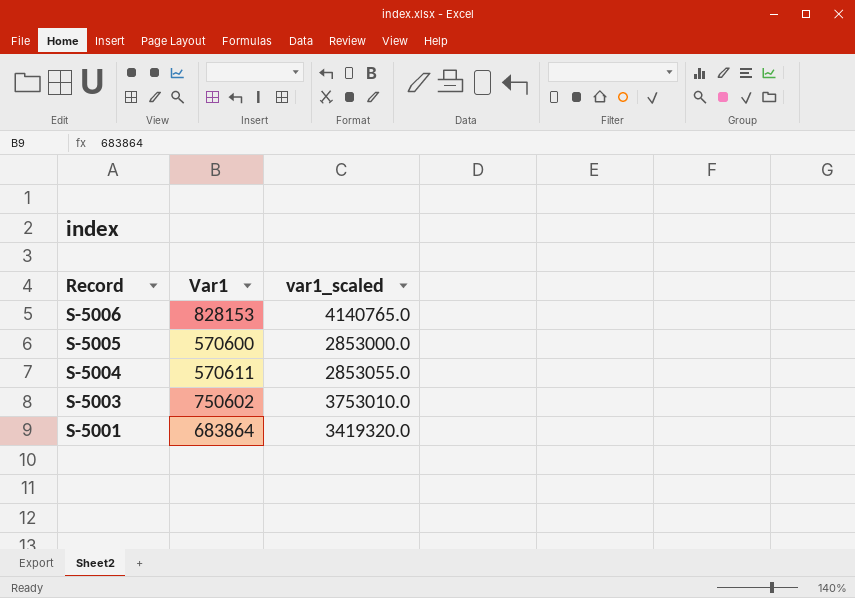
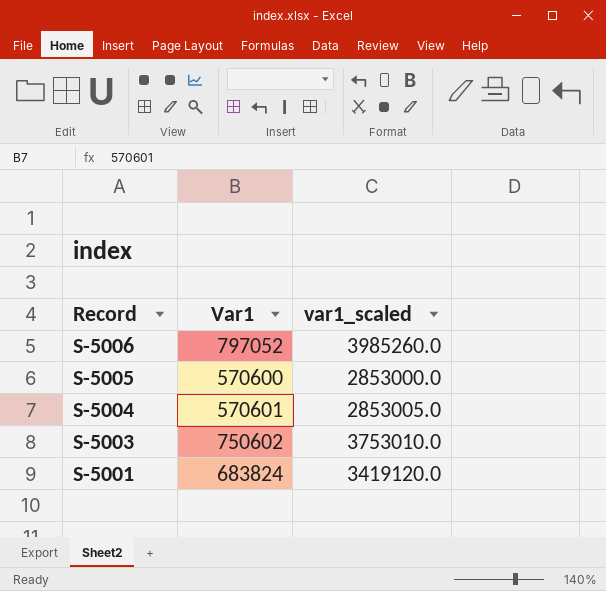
S-5006 | Var1: 828153 -> 797052
S-5006 | var1_scaled: 4140765.0 -> 3985260.0
S-5004 | Var1: 570611 -> 570601
S-5004 | var1_scaled: 2853055.0 -> 2853005.0
S-5001 | Var1: 683864 -> 683824
S-5001 | var1_scaled: 3419320.0 -> 3419120.0

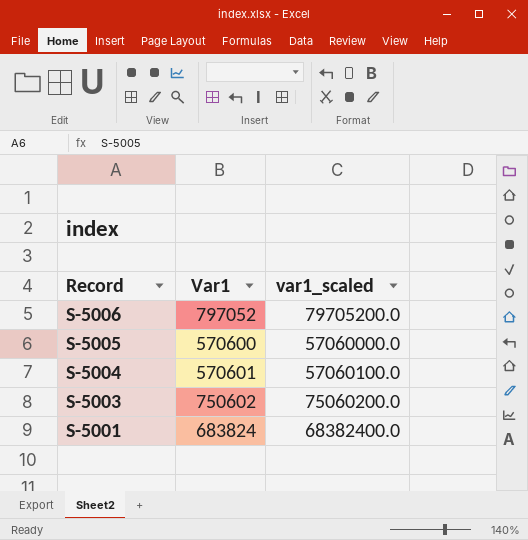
column var1_scaled | formula: [Var1] * 5 -> [Var1] * 100

